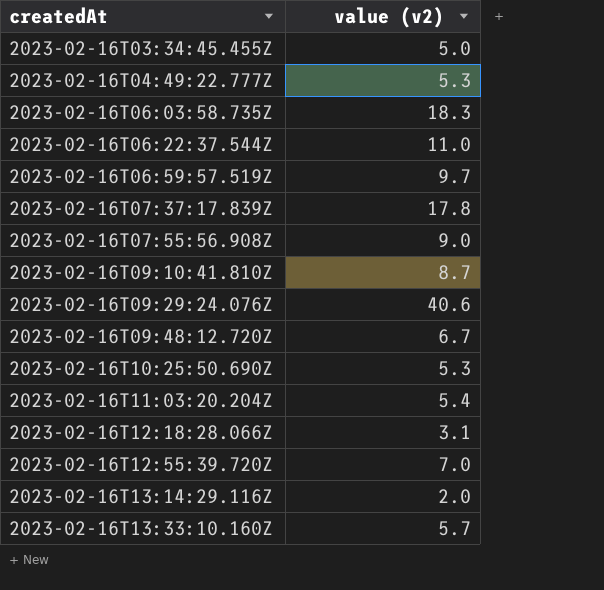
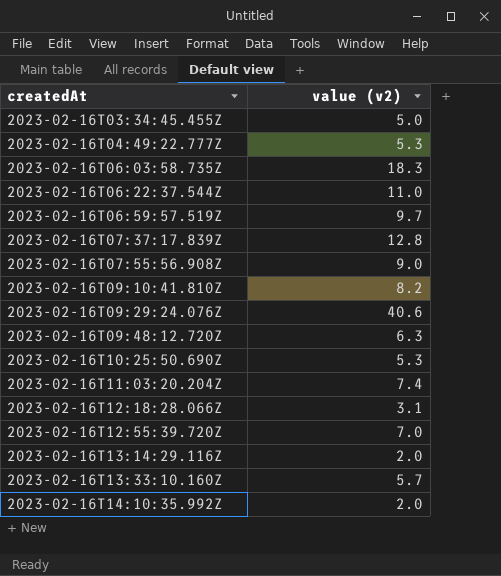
2023-02-16T07:37:17.839Z | value (v2): 17.8 -> 12.8
2023-02-16T09:10:41.810Z | value (v2): 8.7 -> 8.2
2023-02-16T09:48:12.720Z | value (v2): 6.7 -> 6.3
2023-02-16T11:03:20.204Z | value (v2): 5.4 -> 7.4
row 2023-02-16T14:10:35.992Z: none -> 2.0

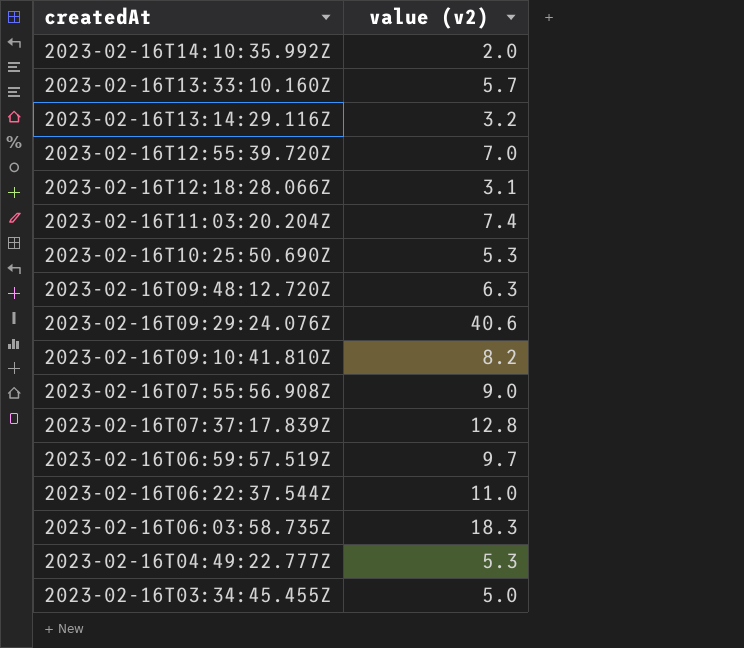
row order: createdAt ascending -> createdAt descending
2023-02-16T13:14:29.116Z | value (v2): 2.0 -> 3.2

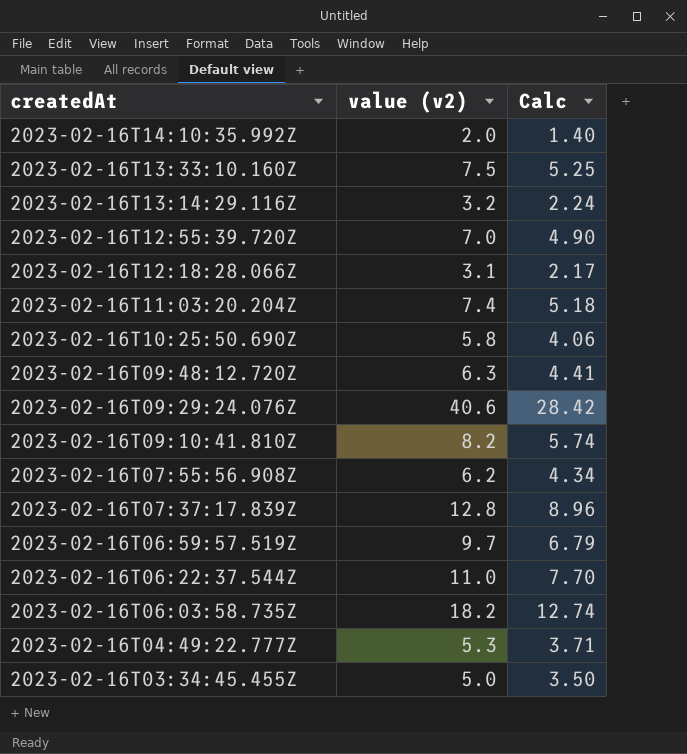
column Calc | formula: none -> [value (v2)] * 0.7
2023-02-16T13:33:10.160Z | value (v2): 5.7 -> 7.5
2023-02-16T10:25:50.690Z | value (v2): 5.3 -> 5.8
2023-02-16T07:55:56.908Z | value (v2): 9.0 -> 6.2
2023-02-16T06:03:58.735Z | value (v2): 18.3 -> 18.2

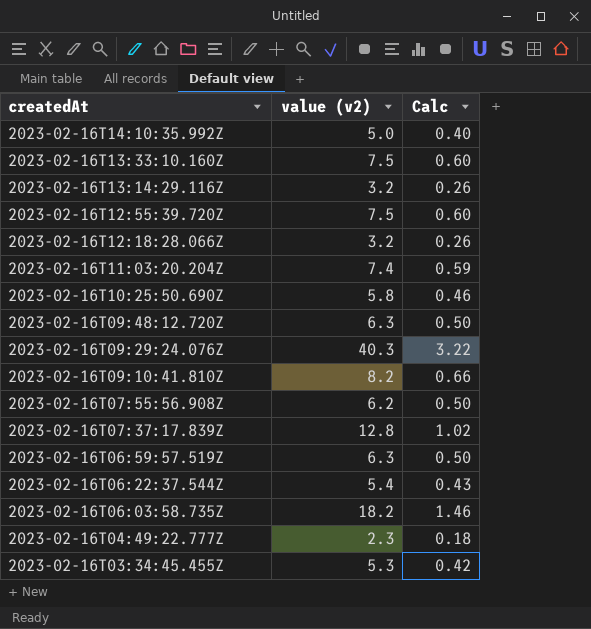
column Calc | formula: [value (v2)] * 0.7 -> [value (v2)] * 0.08
2023-02-16T14:10:35.992Z | value (v2): 2.0 -> 5.0
2023-02-16T12:55:39.720Z | value (v2): 7.0 -> 7.5
2023-02-16T12:18:28.066Z | value (v2): 3.1 -> 3.2
2023-02-16T09:29:24.076Z | value (v2): 40.6 -> 40.3
2023-02-16T06:59:57.519Z | value (v2): 9.7 -> 6.3
2023-02-16T06:22:37.544Z | value (v2): 11.0 -> 5.4
2023-02-16T04:49:22.777Z | value (v2): 5.3 -> 2.3
2023-02-16T03:34:45.455Z | value (v2): 5.0 -> 5.3

